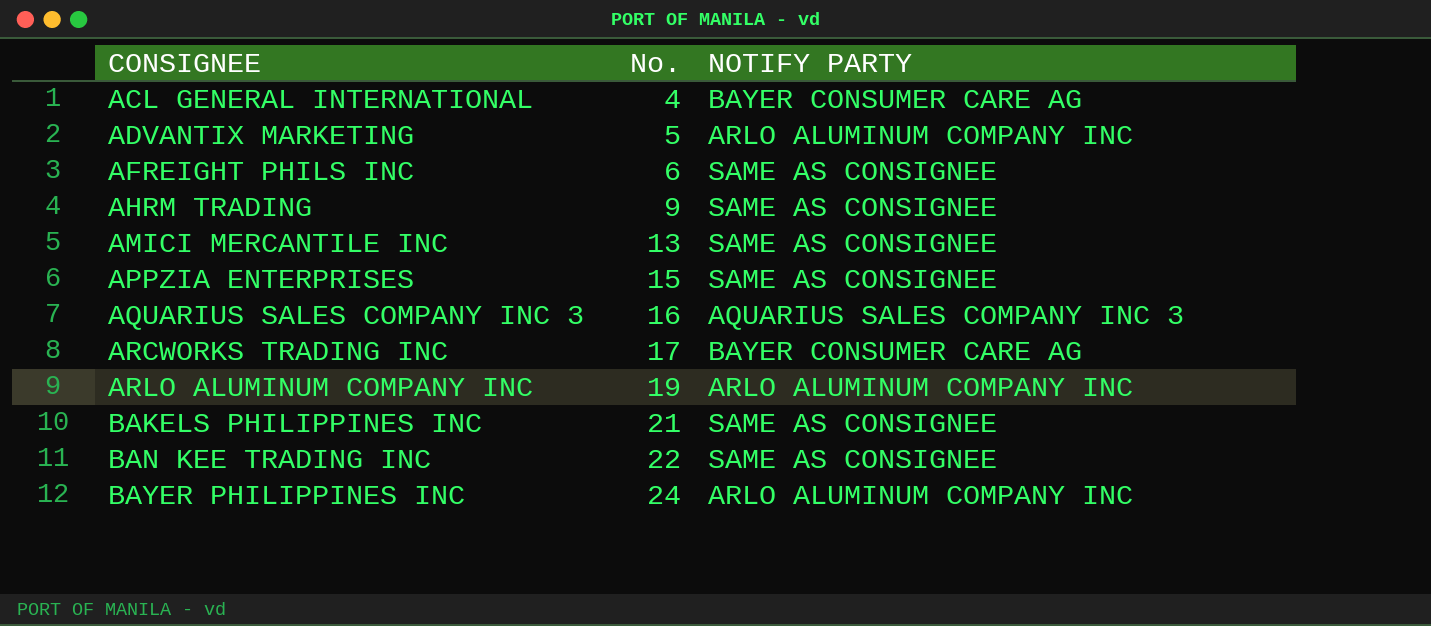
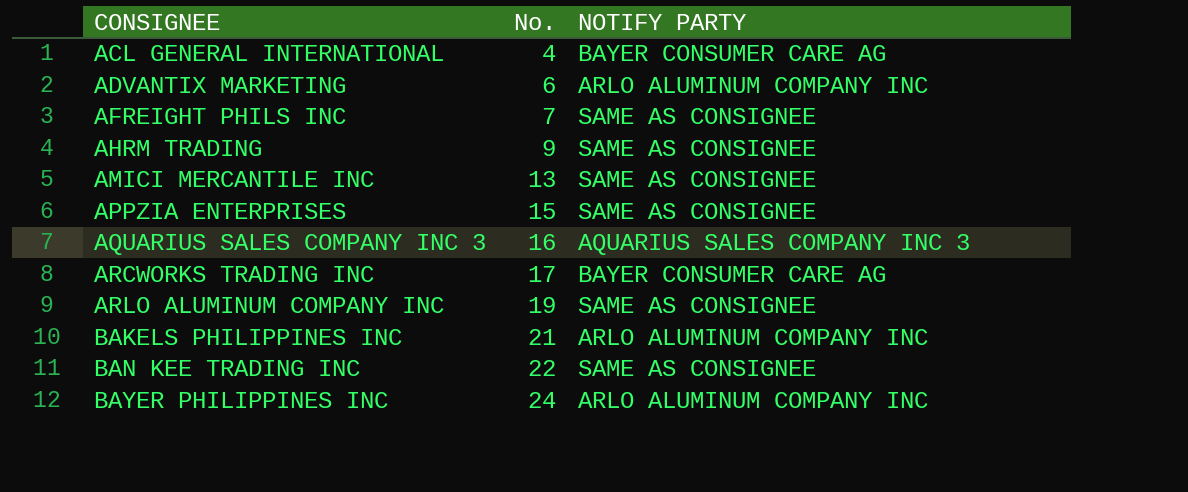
ADVANTIX MARKETING | No.: 5 -> 6
AFREIGHT PHILS INC | No.: 6 -> 7
ARLO ALUMINUM COMPANY INC | NOTIFY PARTY: ARLO ALUMINUM COMPANY INC -> SAME AS CONSIGNEE
BAKELS PHILIPPINES INC | NOTIFY PARTY: SAME AS CONSIGNEE -> ARLO ALUMINUM COMPANY INC

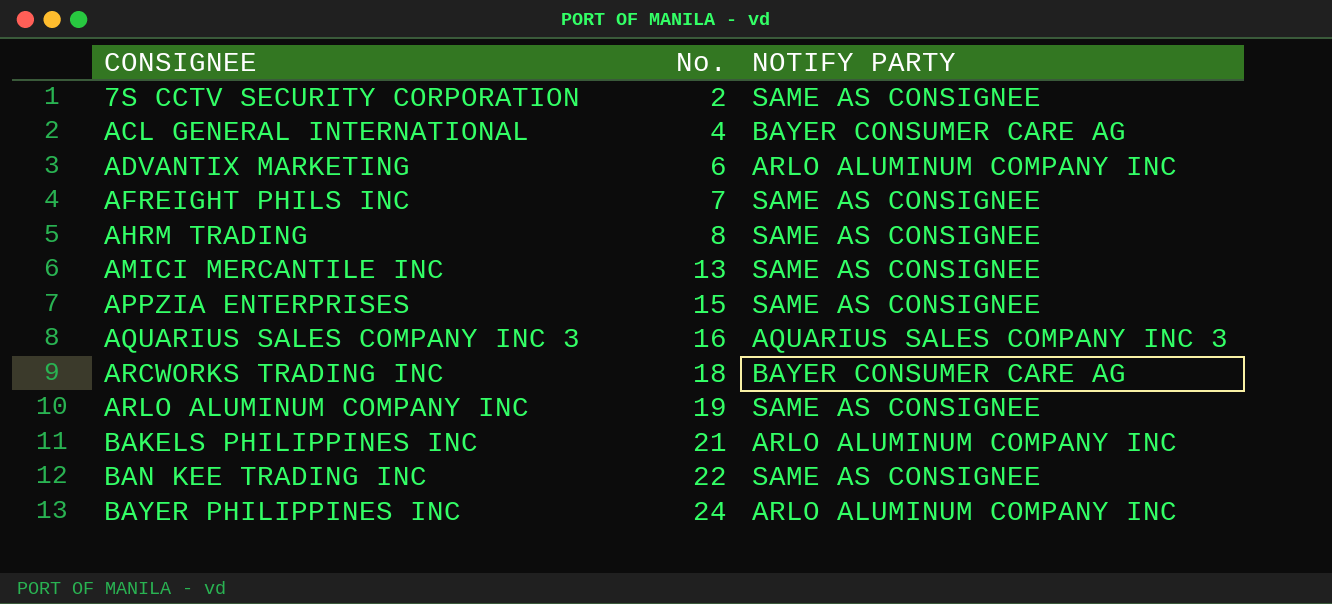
row 7S CCTV SECURITY CORPORATION: none -> 2 | SAME AS CONSIGNEE
AHRM TRADING | No.: 9 -> 8
ARCWORKS TRADING INC | No.: 17 -> 18

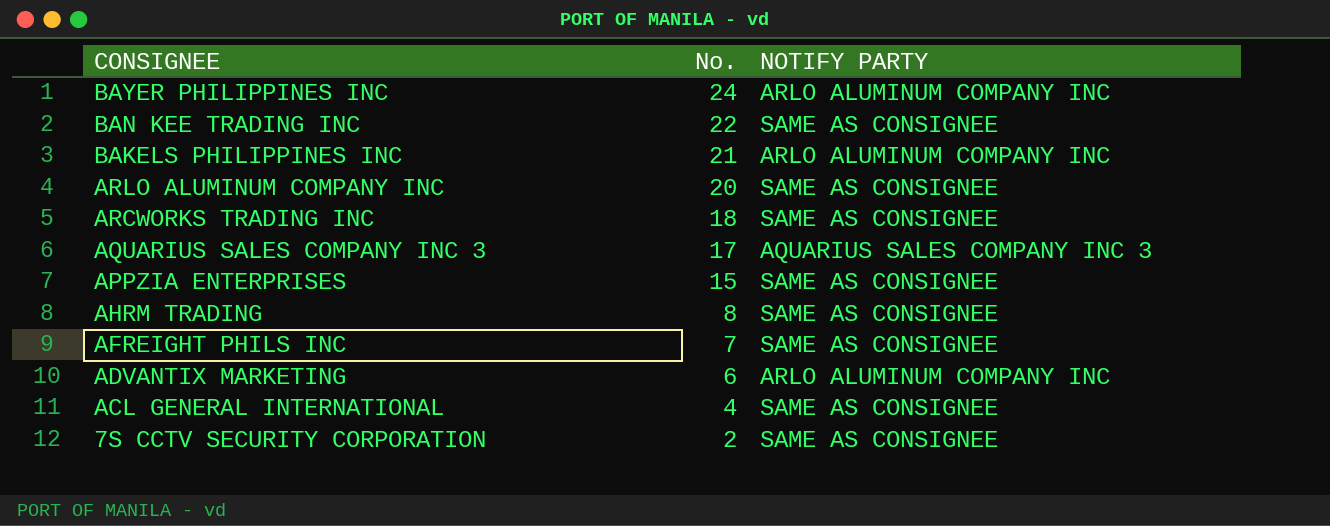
row order: CONSIGNEE ascending -> CONSIGNEE descending
row AMICI MERCANTILE INC: 13 | SAME AS CONSIGNEE -> none
ARLO ALUMINUM COMPANY INC | No.: 19 -> 20
ARCWORKS TRADING INC | NOTIFY PARTY: BAYER CONSUMER CARE AG -> SAME AS CONSIGNEE
AQUARIUS SALES COMPANY INC 3 | No.: 16 -> 17
ACL GENERAL INTERNATIONAL | NOTIFY PARTY: BAYER CONSUMER CARE AG -> SAME AS CONSIGNEE

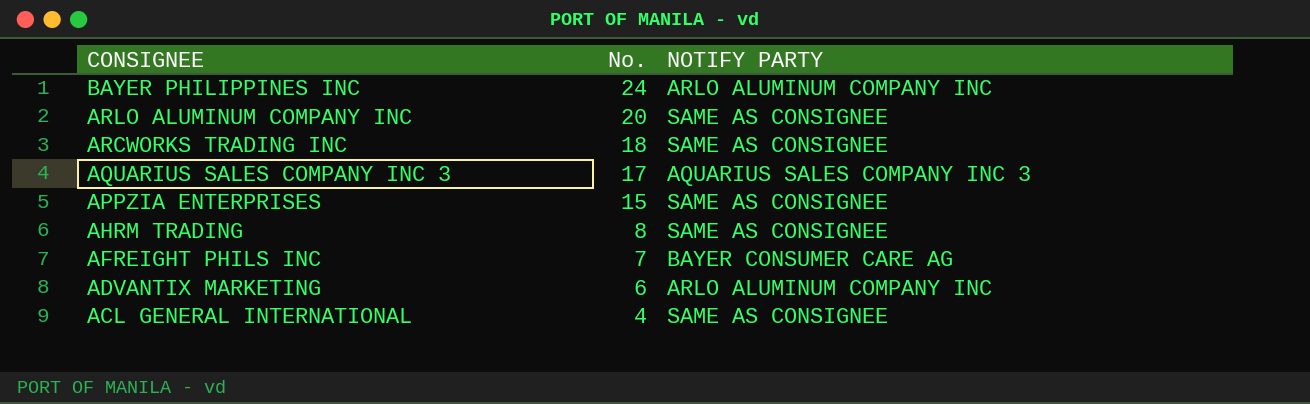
row BAN KEE TRADING INC: 22 | SAME AS CONSIGNEE -> none
row BAKELS PHILIPPINES INC: 21 | ARLO ALUMINUM COMPANY INC -> none
row 7S CCTV SECURITY CORPORATION: 2 | SAME AS CONSIGNEE -> none
AFREIGHT PHILS INC | NOTIFY PARTY: SAME AS CONSIGNEE -> BAYER CONSUMER CARE AG

